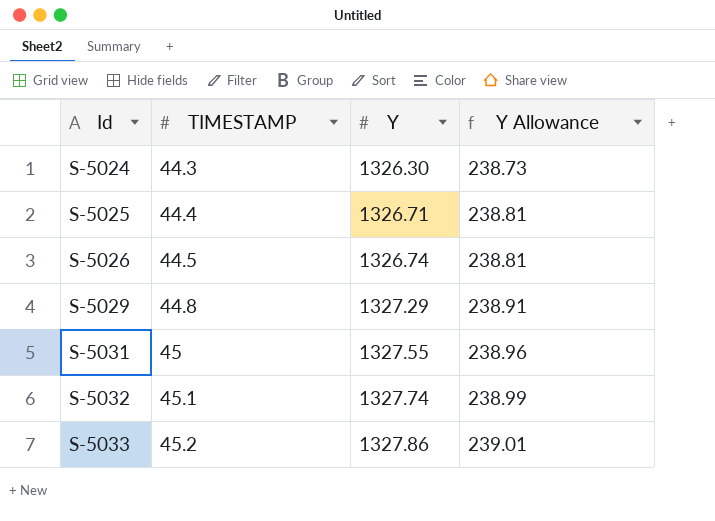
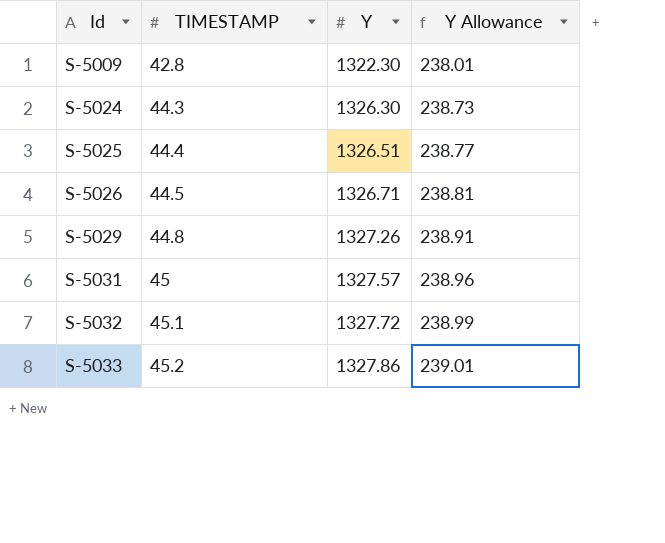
row S-5009: none -> 42.8 | 1322.30 | 238.01
S-5025 | Y: 1326.71 -> 1326.51
S-5025 | Y Allowance: 238.81 -> 238.77
S-5026 | Y: 1326.74 -> 1326.71
S-5029 | Y: 1327.29 -> 1327.26
S-5031 | Y: 1327.55 -> 1327.57
S-5032 | Y: 1327.74 -> 1327.72

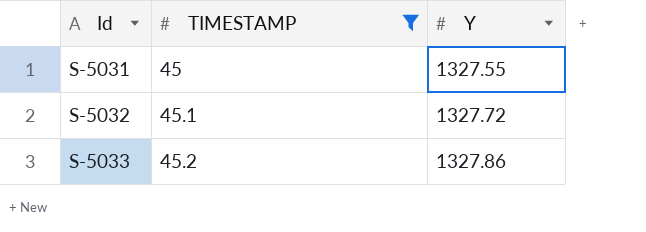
filter: none -> TIMESTAMP >= 45
column Y Allowance | formula: [Y] * 0.18 -> none
S-5031 | Y: 1327.57 -> 1327.55

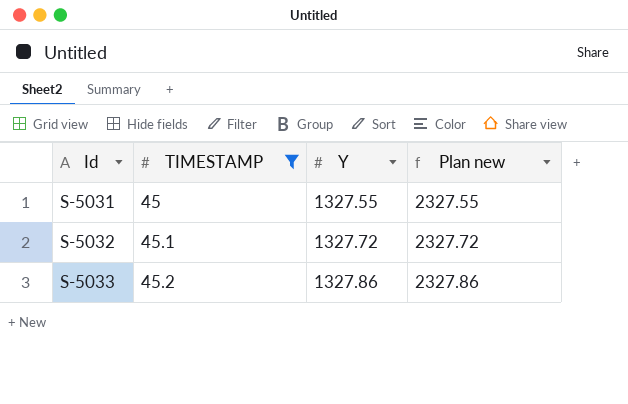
column Plan new | formula: none -> [Y] + 1000

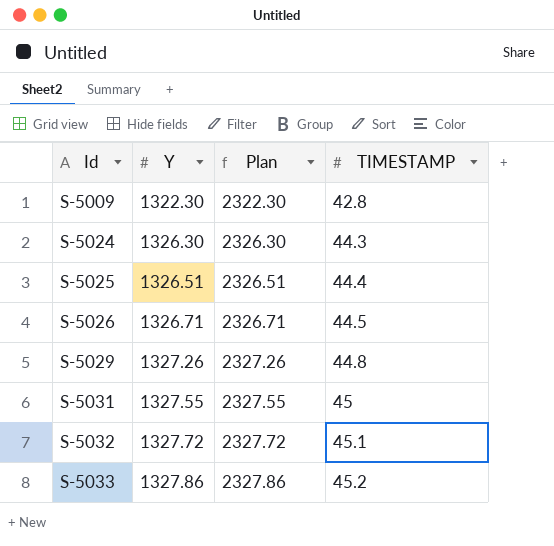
filter: TIMESTAMP >= 45 -> none
column name: Plan new -> Plan
column TIMESTAMP | position: 2 -> 4

